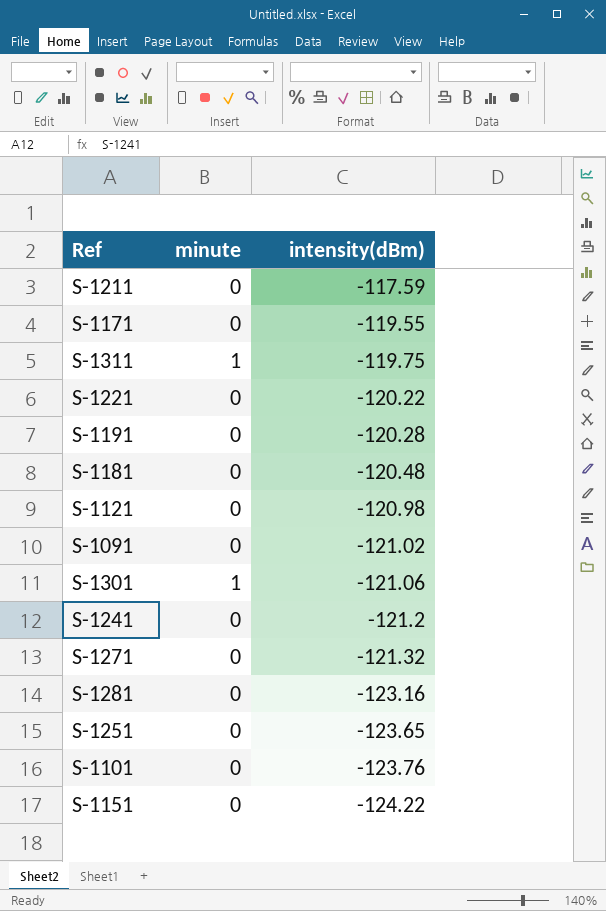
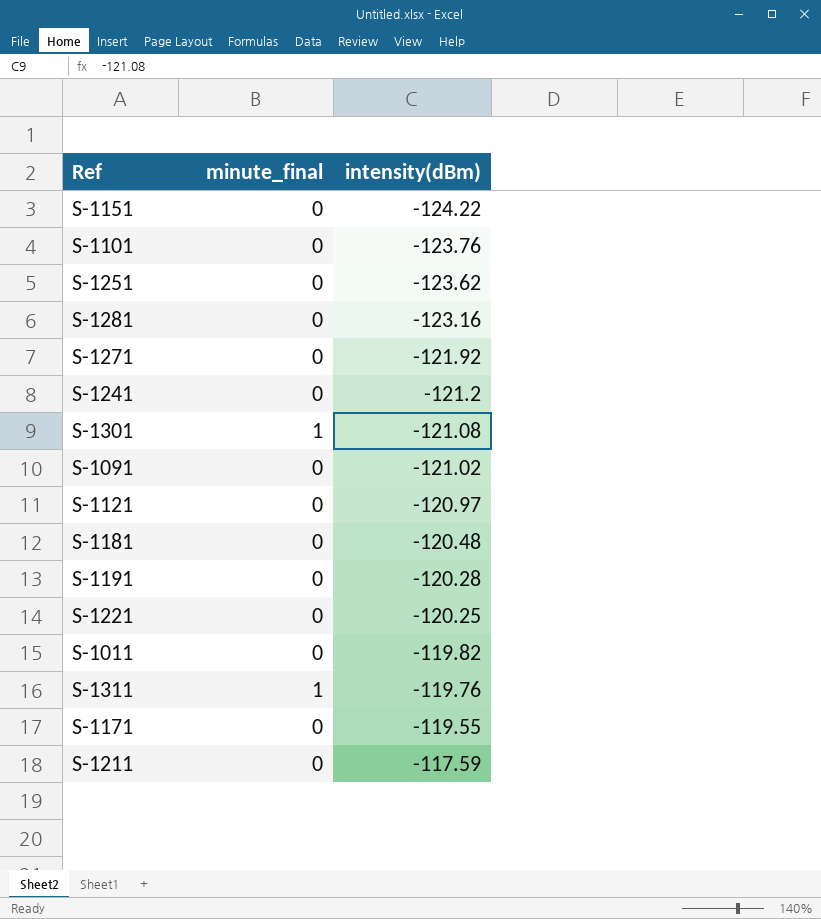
row order: intensity(dBm) descending -> intensity(dBm) ascending
column name: minute -> minute_final
S-1251 | intensity(dBm): -123.65 -> -123.62
S-1271 | intensity(dBm): -121.32 -> -121.92
S-1301 | intensity(dBm): -121.06 -> -121.08
S-1121 | intensity(dBm): -120.98 -> -120.97
S-1221 | intensity(dBm): -120.22 -> -120.25
row S-1011: none -> 0 | -119.82
S-1311 | intensity(dBm): -119.75 -> -119.76

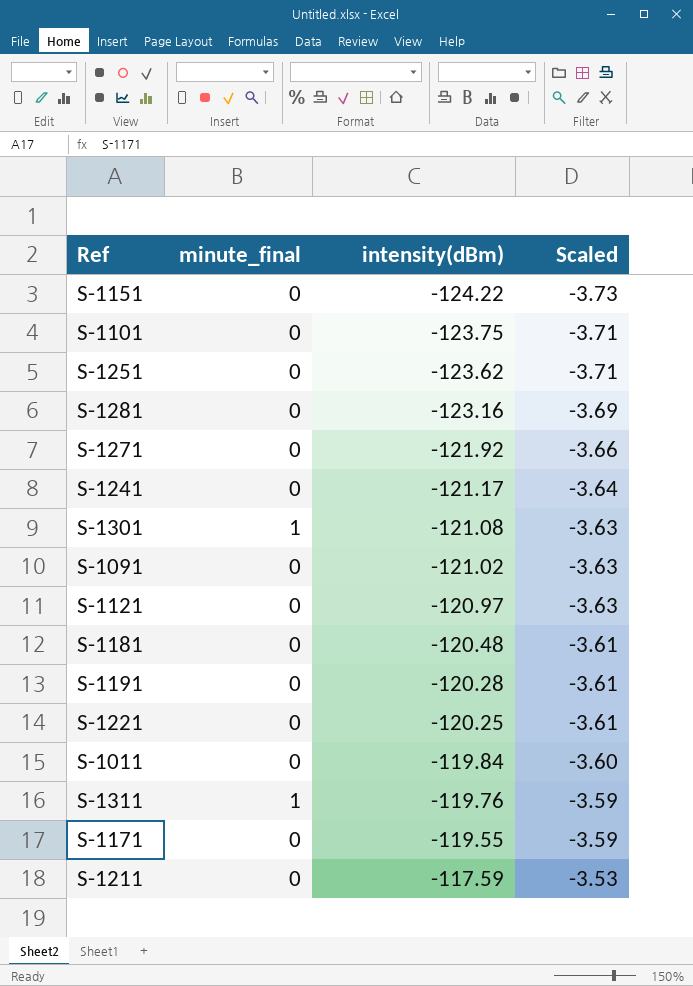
column Scaled | formula: none -> [intensity(dBm)] * 0.03
S-1101 | intensity(dBm): -123.76 -> -123.75
S-1241 | intensity(dBm): -121.2 -> -121.17
S-1011 | intensity(dBm): -119.82 -> -119.84

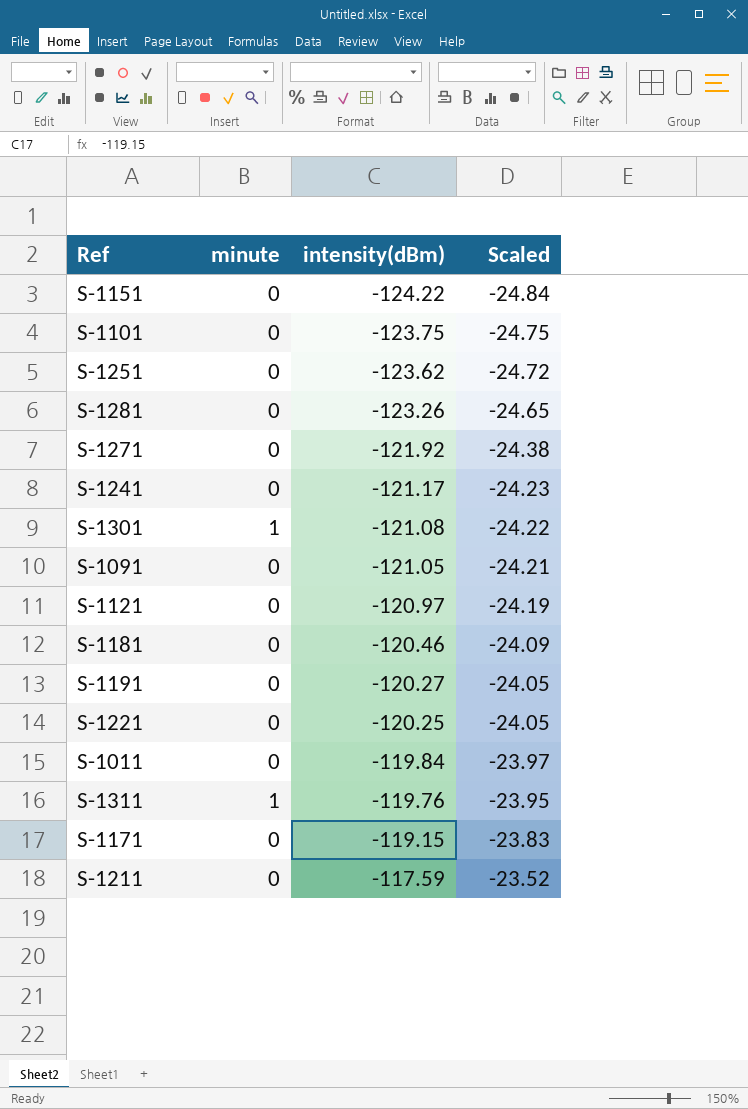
column name: minute_final -> minute
column Scaled | formula: [intensity(dBm)] * 0.03 -> [intensity(dBm)] * 0.2
S-1281 | intensity(dBm): -123.16 -> -123.26
S-1091 | intensity(dBm): -121.02 -> -121.05
S-1181 | intensity(dBm): -120.48 -> -120.46
S-1191 | intensity(dBm): -120.28 -> -120.27
S-1171 | intensity(dBm): -119.55 -> -119.15

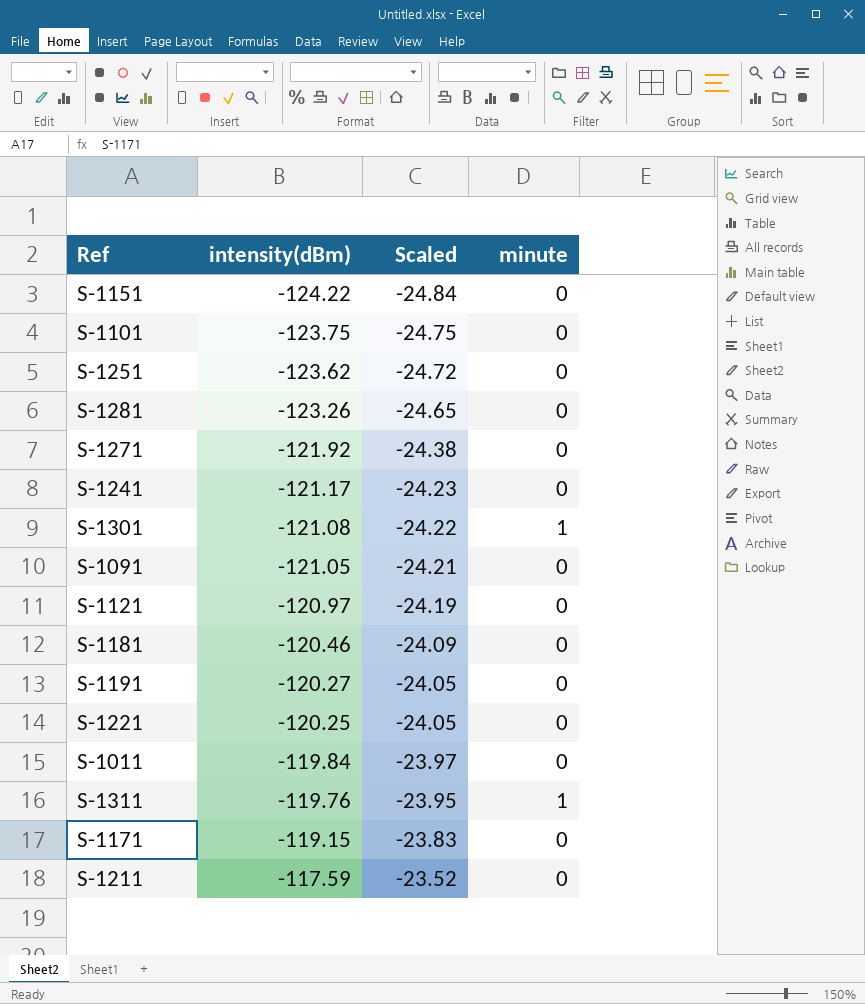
column minute | position: 2 -> 4

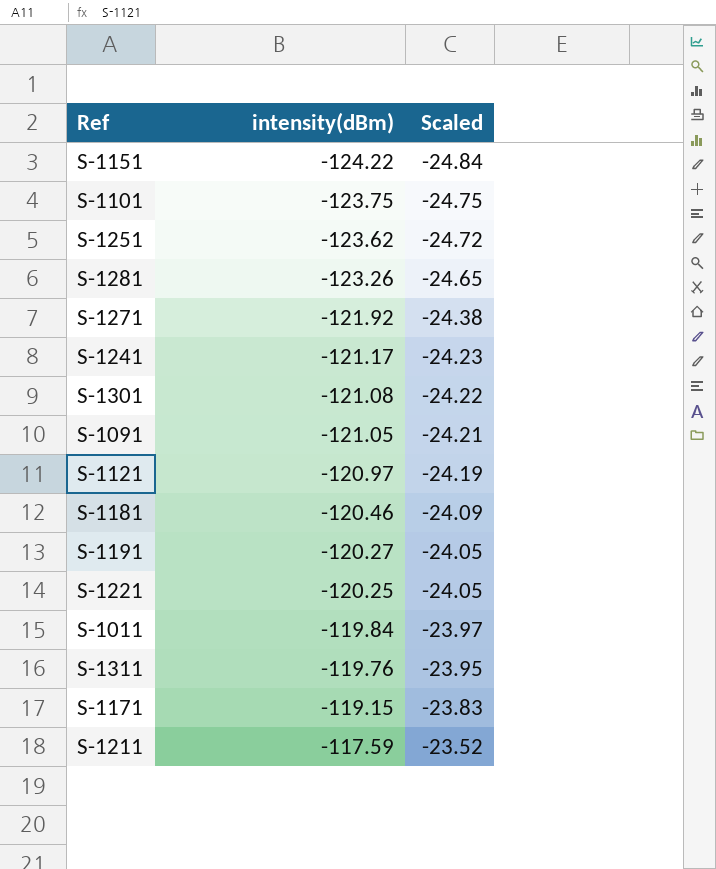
column minute | position: 4 -> none

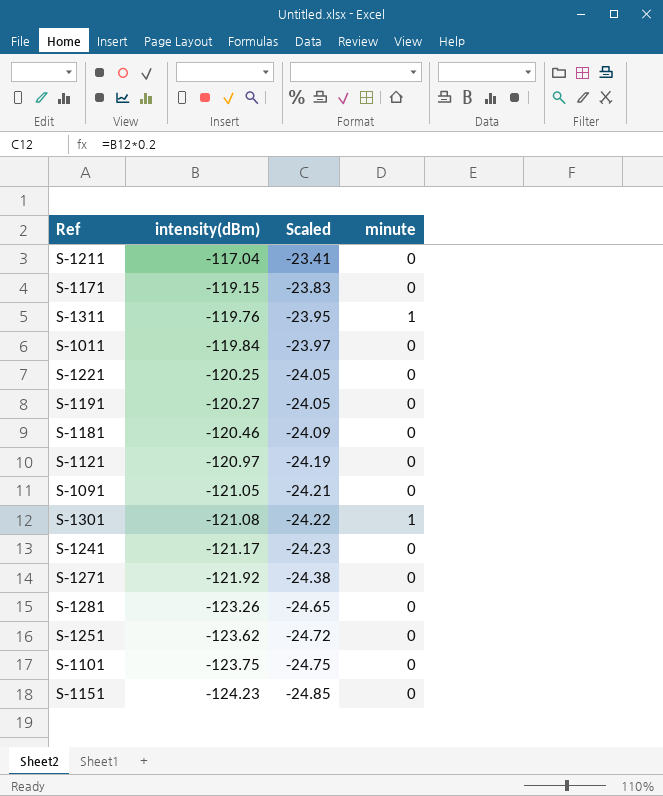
row order: intensity(dBm) ascending -> intensity(dBm) descending
column minute | position: none -> 4
S-1211 | intensity(dBm): -117.59 -> -117.04
S-1211 | Scaled: -23.52 -> -23.41
S-1151 | intensity(dBm): -124.22 -> -124.23
S-1151 | Scaled: -24.84 -> -24.85

